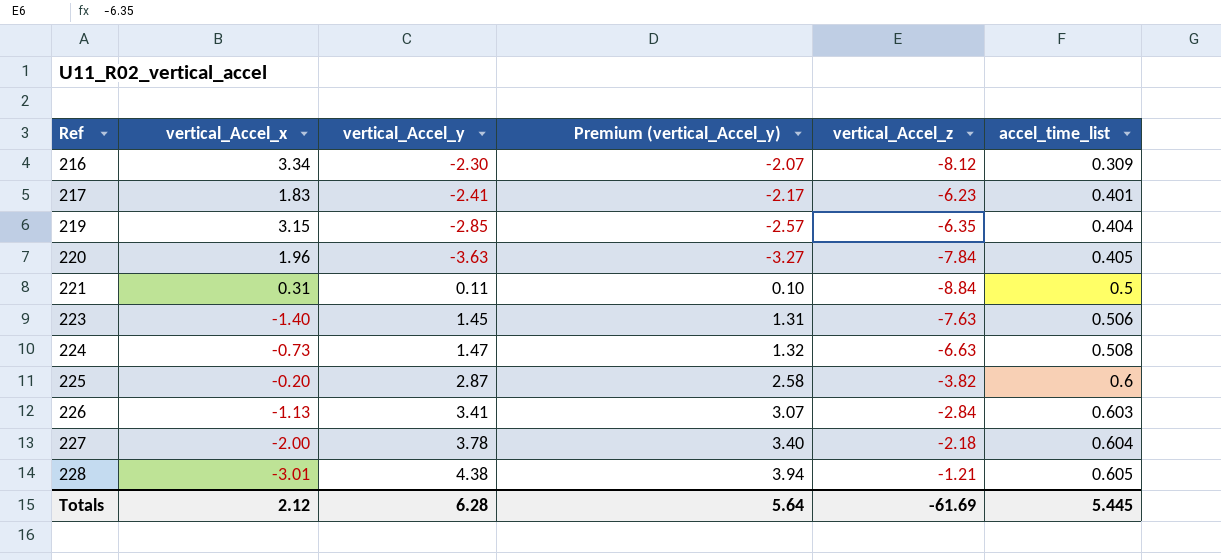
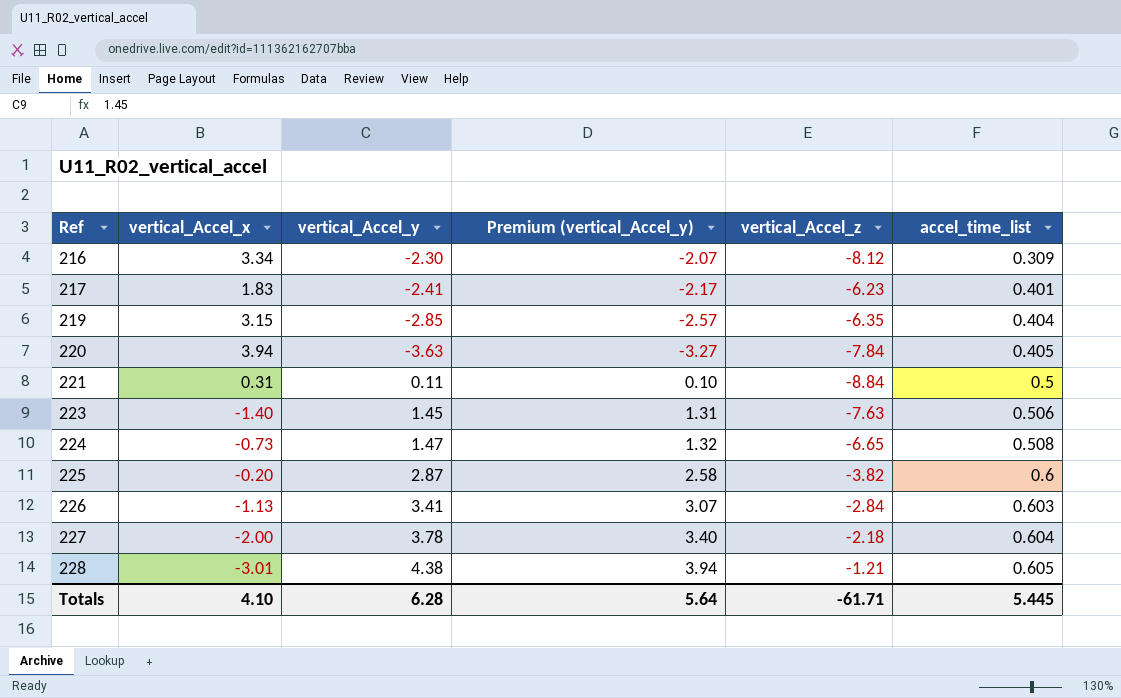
220 | vertical_Accel_x: 1.96 -> 3.94
224 | vertical_Accel_z: -6.63 -> -6.65
Totals | vertical_Accel_x: 2.12 -> 4.10
Totals | vertical_Accel_z: -61.69 -> -61.71

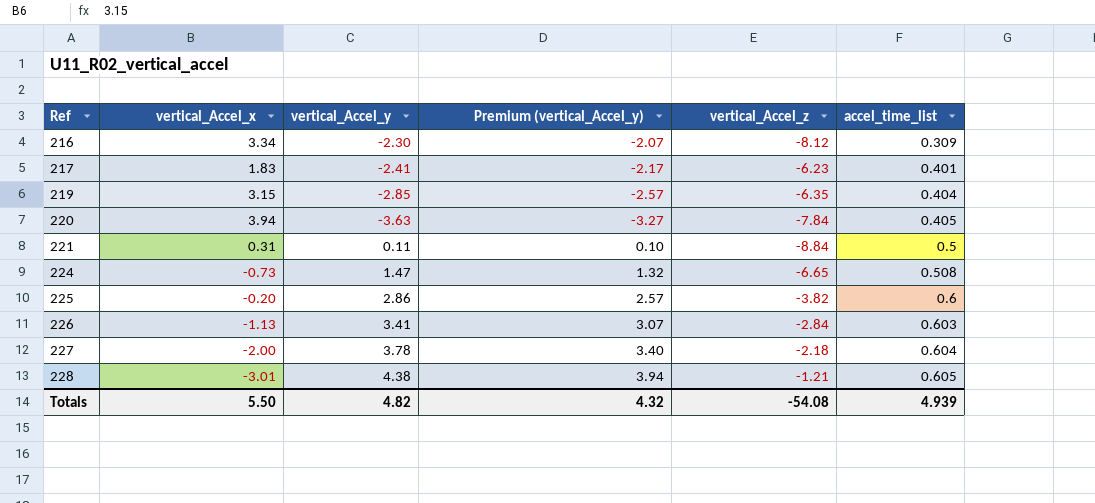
row 223: -1.40 | 1.45 | 1.31 | -7.63 | 0.506 -> none
225 | vertical_Accel_y: 2.87 -> 2.86
225 | Premium (vertical_Accel_y): 2.58 -> 2.57
Totals | vertical_Accel_x: 4.10 -> 5.50
Totals | vertical_Accel_y: 6.28 -> 4.82
Totals | Premium (vertical_Accel_y): 5.64 -> 4.32
Totals | vertical_Accel_z: -61.71 -> -54.08
Totals | accel_time_list: 5.445 -> 4.939

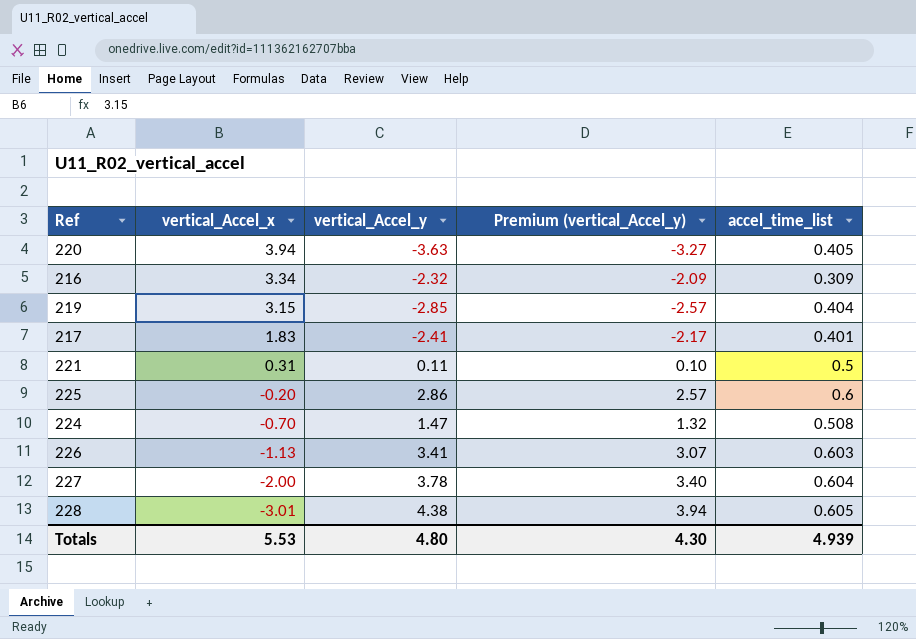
row order: Ref ascending -> vertical_Accel_x descending
column vertical_Accel_z | position: 5 -> none
216 | vertical_Accel_y: -2.30 -> -2.32
216 | Premium (vertical_Accel_y): -2.07 -> -2.09
224 | vertical_Accel_x: -0.73 -> -0.70
Totals | vertical_Accel_x: 5.50 -> 5.53
Totals | vertical_Accel_y: 4.82 -> 4.80
Totals | Premium (vertical_Accel_y): 4.32 -> 4.30

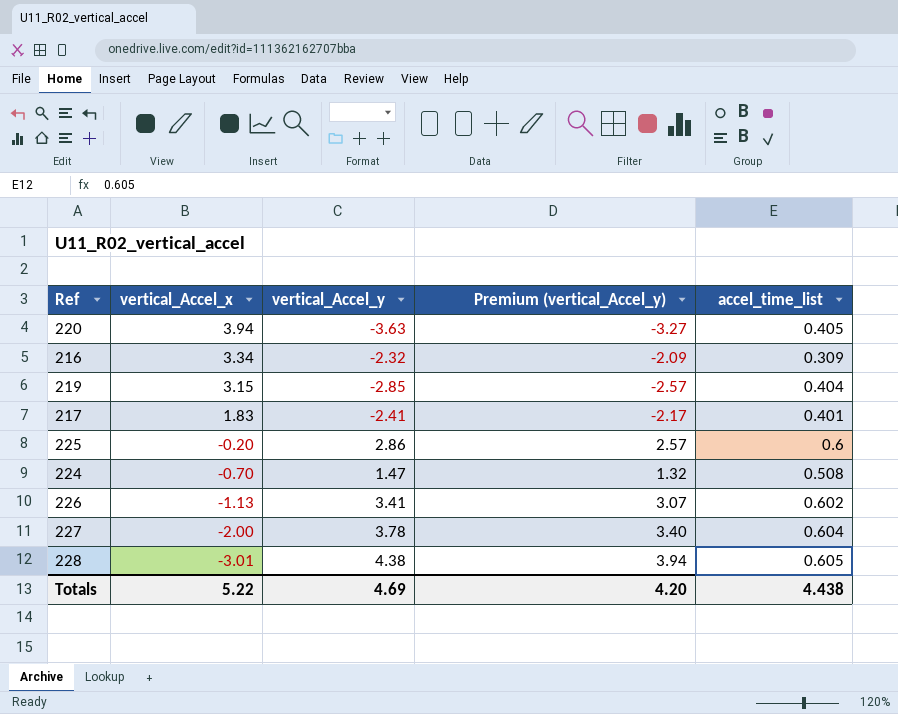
row 221: 0.31 | 0.11 | 0.10 | 0.5 -> none
226 | accel_time_list: 0.603 -> 0.602
Totals | vertical_Accel_x: 5.53 -> 5.22
Totals | vertical_Accel_y: 4.80 -> 4.69
Totals | Premium (vertical_Accel_y): 4.30 -> 4.20
Totals | accel_time_list: 4.939 -> 4.438

